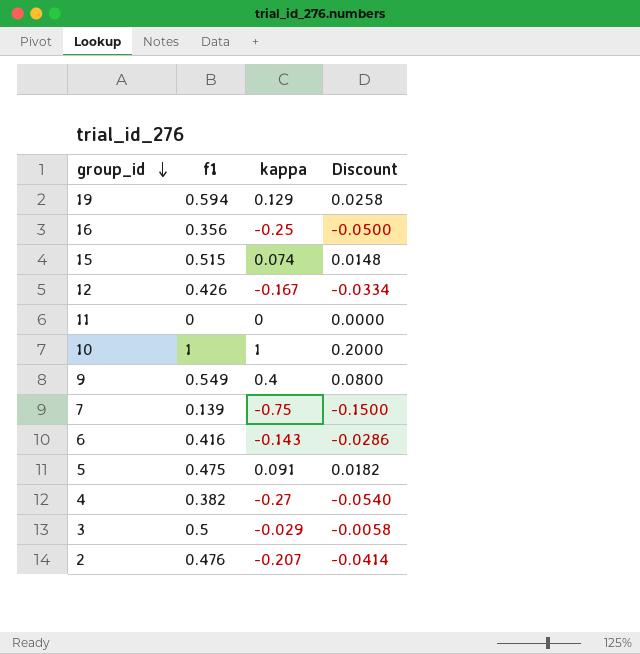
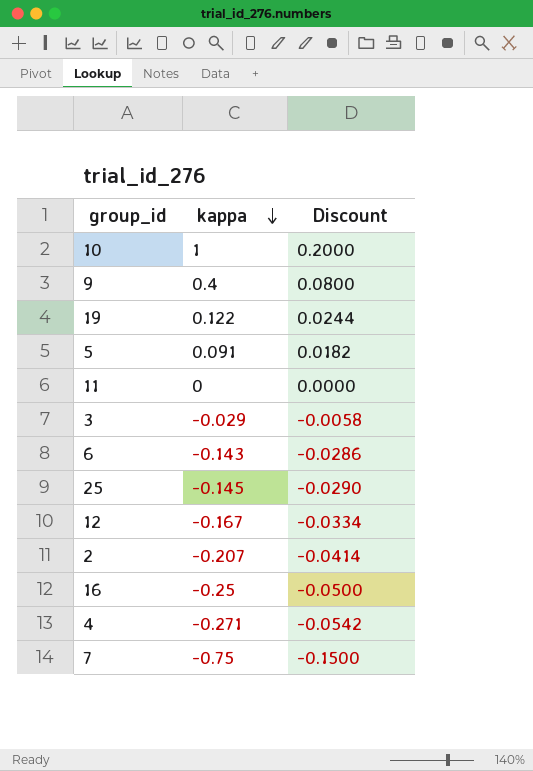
row order: group_id descending -> kappa descending
column f1 | position: 2 -> none
row 15: 0.515 | 0.074 | 0.0148 -> none
19 | kappa: 0.129 -> 0.122
19 | Discount: 0.0258 -> 0.0244
row 25: none -> -0.145 | -0.0290
4 | kappa: -0.27 -> -0.271
4 | Discount: -0.0540 -> -0.0542

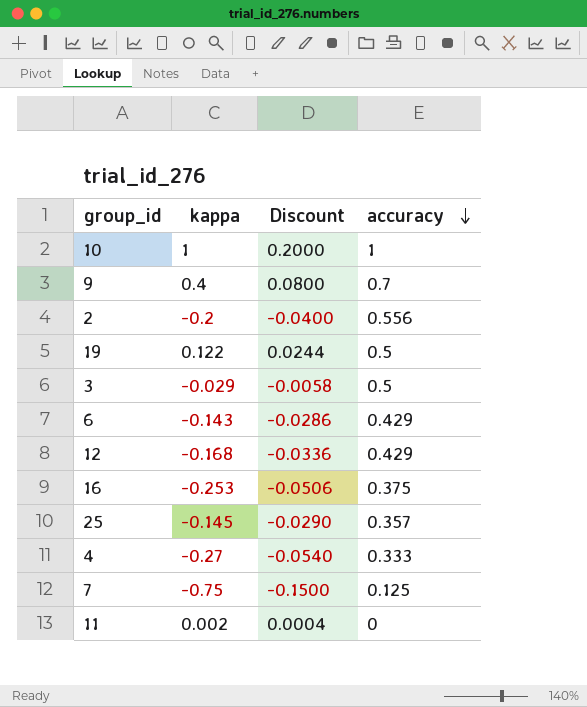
row order: kappa descending -> accuracy descending
column accuracy | position: none -> 4
row 5: 0.091 | 0.0182 -> none
2 | kappa: -0.207 -> -0.2
2 | Discount: -0.0414 -> -0.0400
12 | kappa: -0.167 -> -0.168
12 | Discount: -0.0334 -> -0.0336
16 | kappa: -0.25 -> -0.253
16 | Discount: -0.0500 -> -0.0506
4 | kappa: -0.271 -> -0.27
4 | Discount: -0.0542 -> -0.0540
11 | kappa: 0 -> 0.002
11 | Discount: 0.0000 -> 0.0004

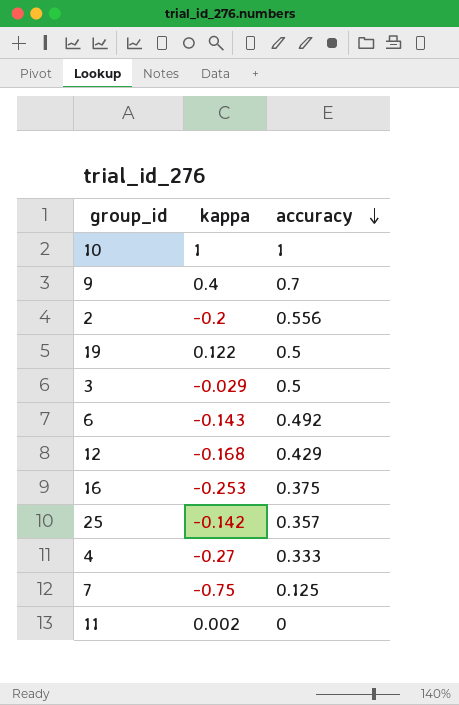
column Discount | formula: [kappa] * 0.2 -> none
6 | accuracy: 0.429 -> 0.492
25 | kappa: -0.145 -> -0.142

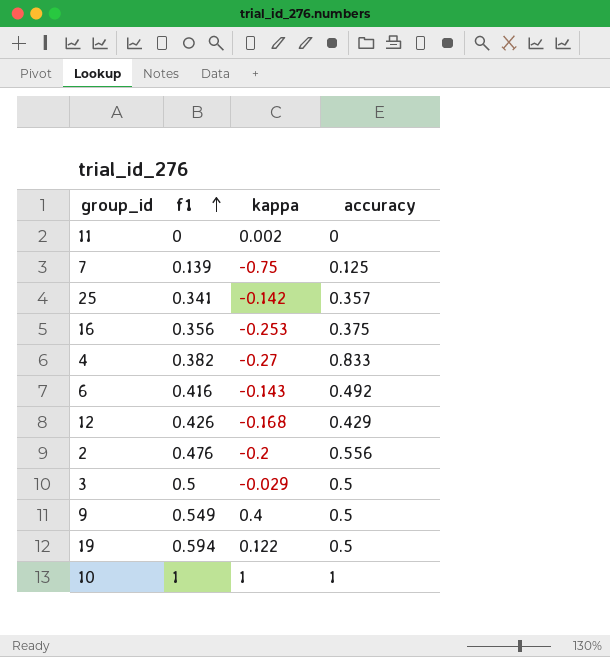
row order: accuracy descending -> f1 ascending
column f1 | position: none -> 2
4 | accuracy: 0.333 -> 0.833
9 | accuracy: 0.7 -> 0.5

